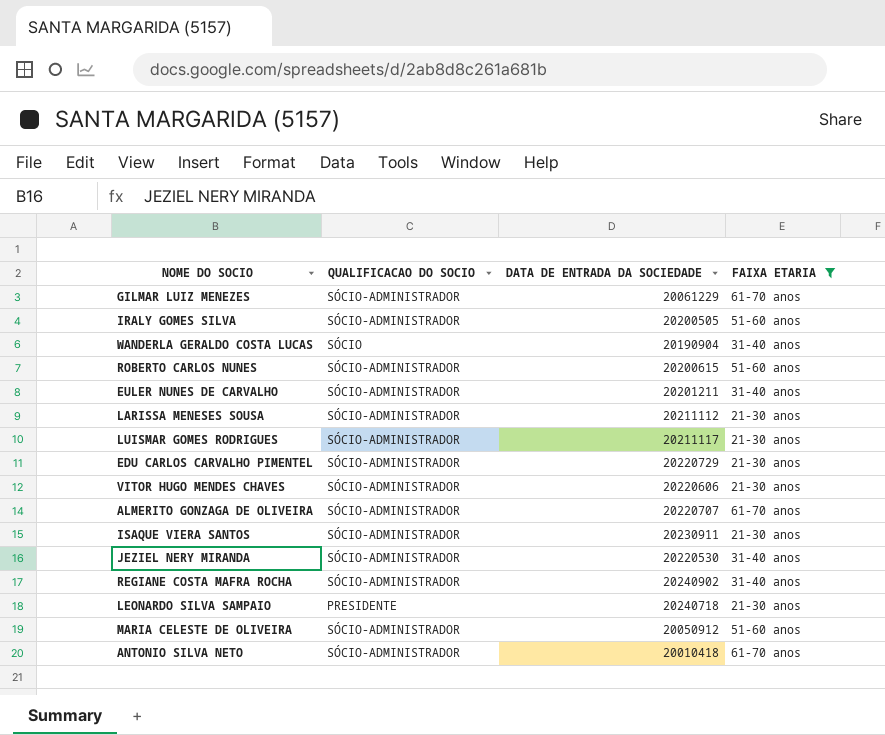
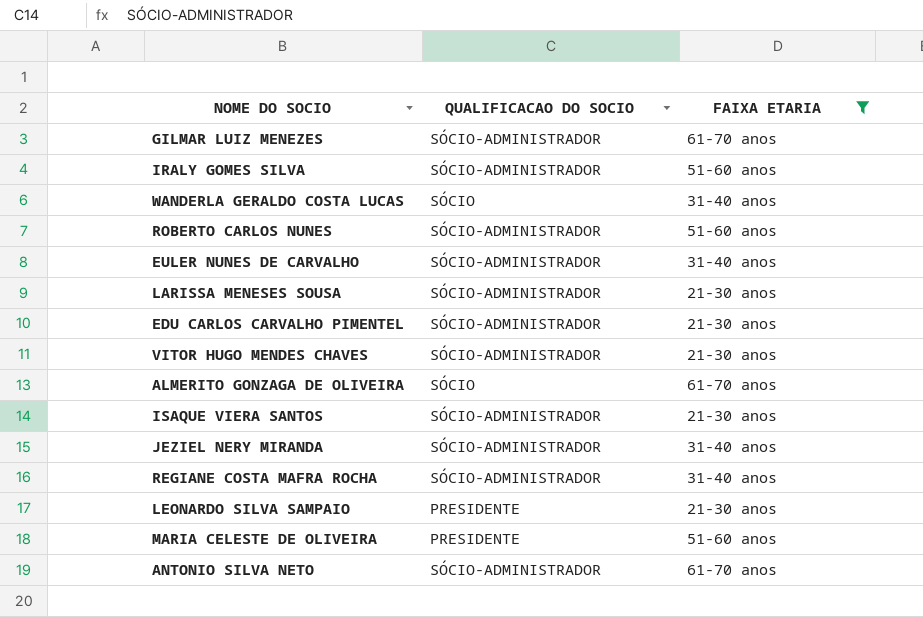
column DATA DE ENTRADA DA SOCIEDADE | position: 3 -> none
row LUISMAR GOMES RODRIGUES: SÓCIO-ADMINISTRADOR | 20211117 | 21-30 anos -> none
ALMERITO GONZAGA DE OLIVEIRA | QUALIFICACAO DO SOCIO: SÓCIO-ADMINISTRADOR -> SÓCIO
MARIA CELESTE DE OLIVEIRA | QUALIFICACAO DO SOCIO: SÓCIO-ADMINISTRADOR -> PRESIDENTE

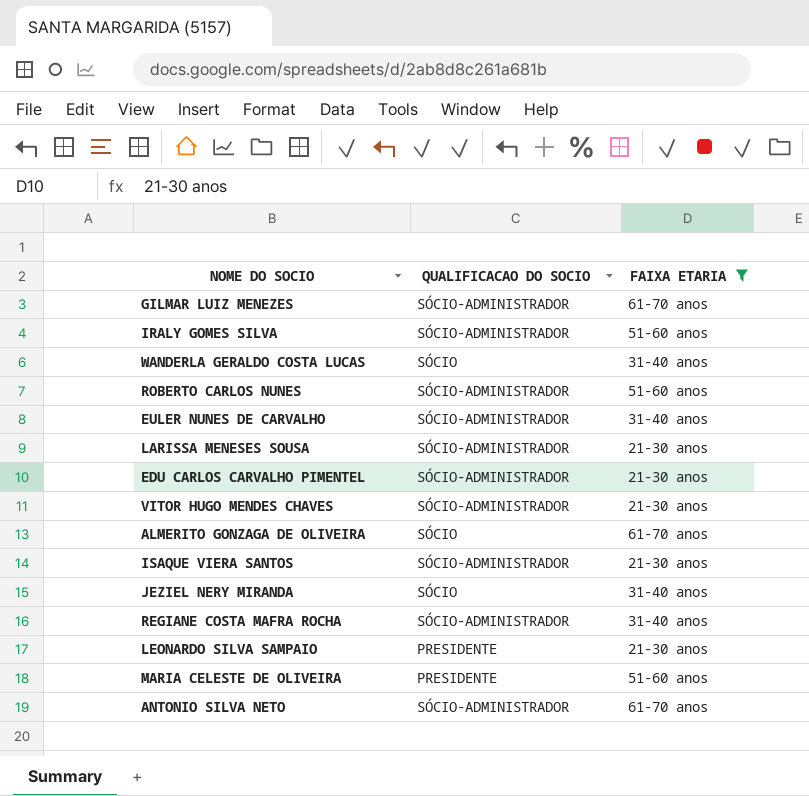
JEZIEL NERY MIRANDA | QUALIFICACAO DO SOCIO: SÓCIO-ADMINISTRADOR -> SÓCIO

